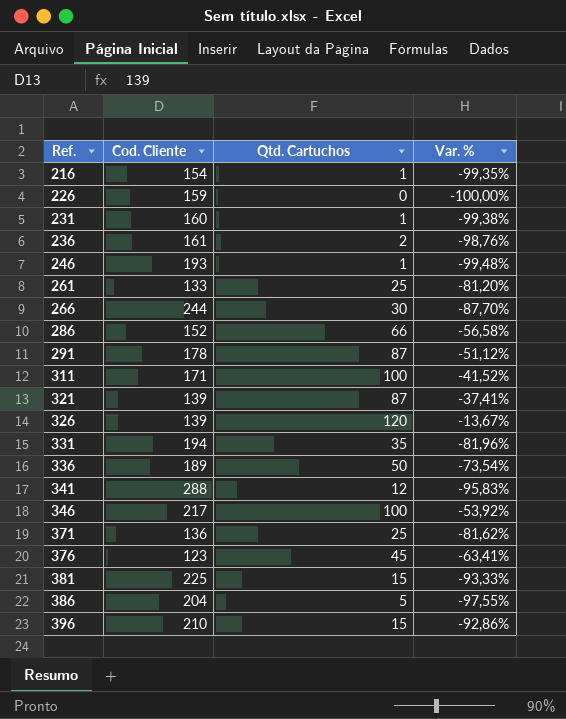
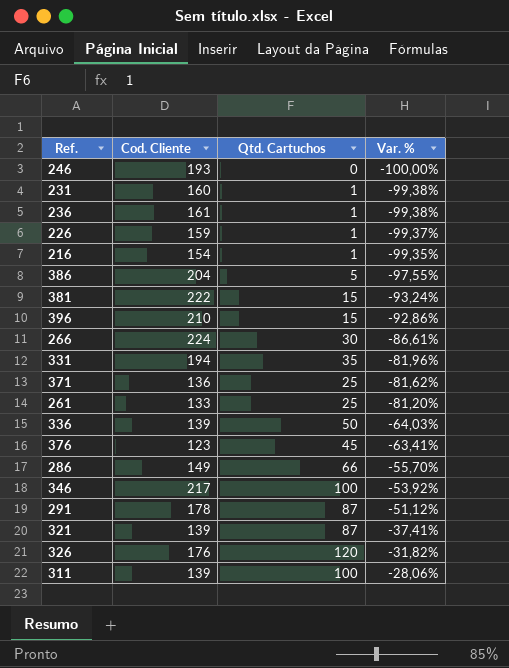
row order: Ref. ascending -> Var. % ascending
row 341: 288 | 12 | -95,83% -> none
246 | Qtd. Cartuchos: 1 -> 0
246 | Var. %: -99,48% -> -100,00%
236 | Qtd. Cartuchos: 2 -> 1
236 | Var. %: -98,76% -> -99,38%
226 | Qtd. Cartuchos: 0 -> 1
226 | Var. %: -100,00% -> -99,37%
381 | Cod. Cliente: 225 -> 222
381 | Var. %: -93,33% -> -93,24%
266 | Cod. Cliente: 244 -> 224
266 | Var. %: -87,70% -> -86,61%
336 | Cod. Cliente: 189 -> 139
336 | Var. %: -73,54% -> -64,03%
286 | Cod. Cliente: 152 -> 149
286 | Var. %: -56,58% -> -55,70%
326 | Cod. Cliente: 139 -> 176
326 | Var. %: -13,67% -> -31,82%
311 | Cod. Cliente: 171 -> 139
311 | Var. %: -41,52% -> -28,06%

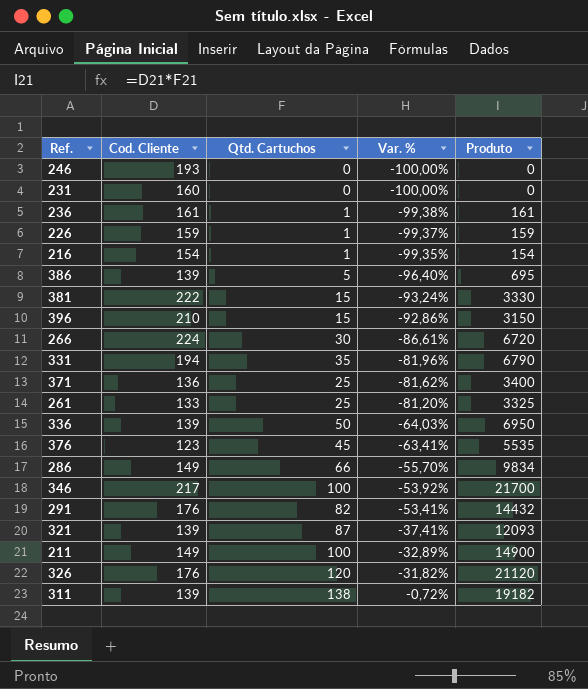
column Produto | formula: none -> [Cod. Cliente] * [Qtd. Cartuchos]
231 | Qtd. Cartuchos: 1 -> 0
231 | Var. %: -99,38% -> -100,00%
386 | Cod. Cliente: 204 -> 139
386 | Var. %: -97,55% -> -96,40%
291 | Cod. Cliente: 178 -> 176
291 | Qtd. Cartuchos: 87 -> 82
291 | Var. %: -51,12% -> -53,41%
row 211: none -> 149 | 100 | -32,89% | 14900
311 | Qtd. Cartuchos: 100 -> 138
311 | Var. %: -28,06% -> -0,72%

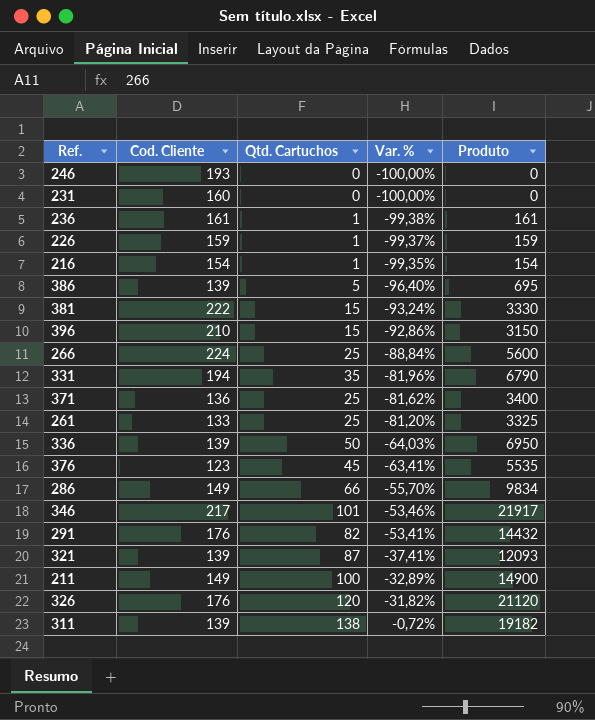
266 | Qtd. Cartuchos: 30 -> 25
266 | Var. %: -86,61% -> -88,84%
266 | Produto: 6720 -> 5600
346 | Qtd. Cartuchos: 100 -> 101
346 | Var. %: -53,92% -> -53,46%
346 | Produto: 21700 -> 21917

